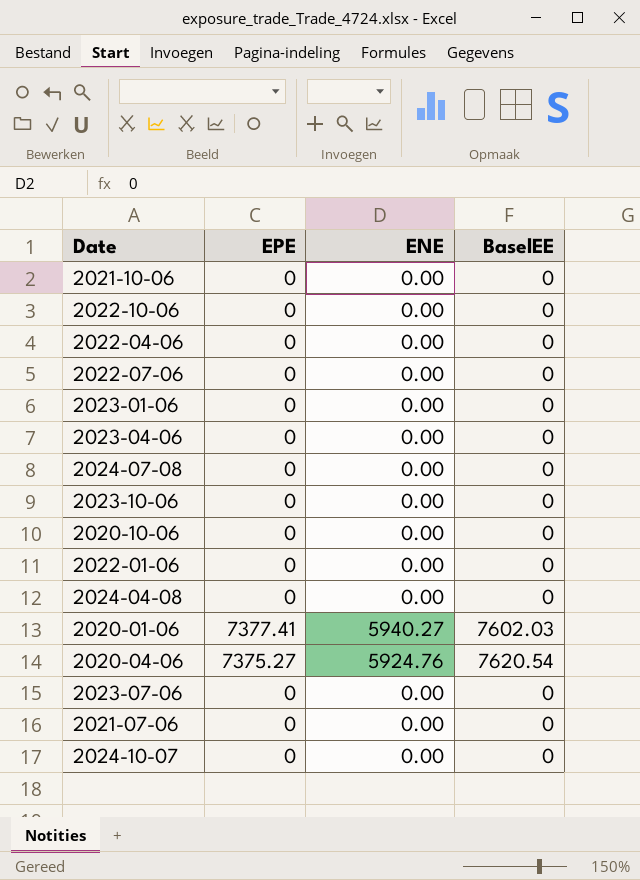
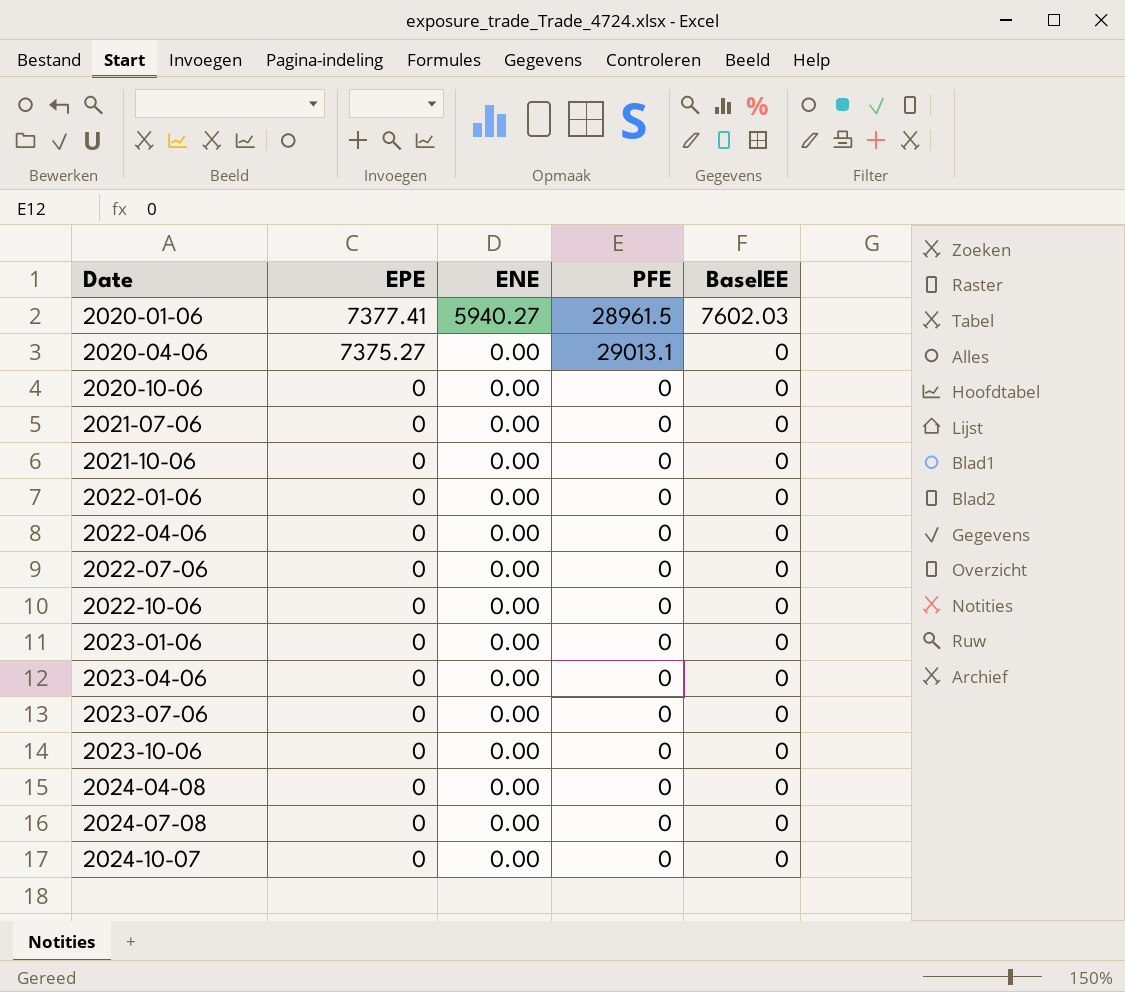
row order: none -> Date ascending
column PFE | position: none -> 4
2020-04-06 | ENE: 5924.76 -> 0.00
2020-04-06 | BaselEE: 7620.54 -> 0

